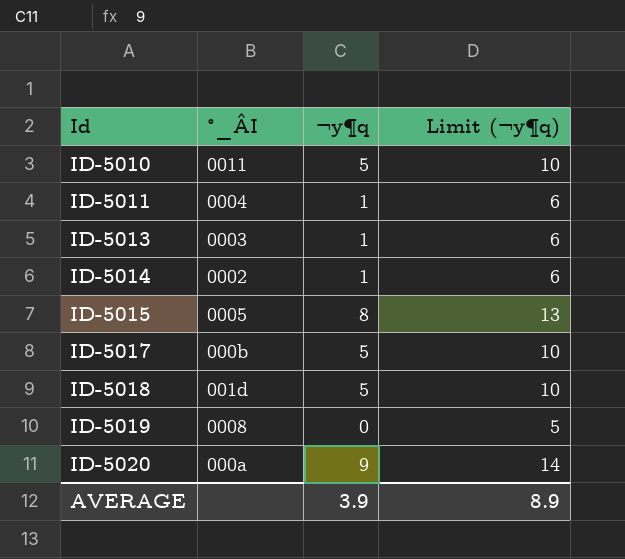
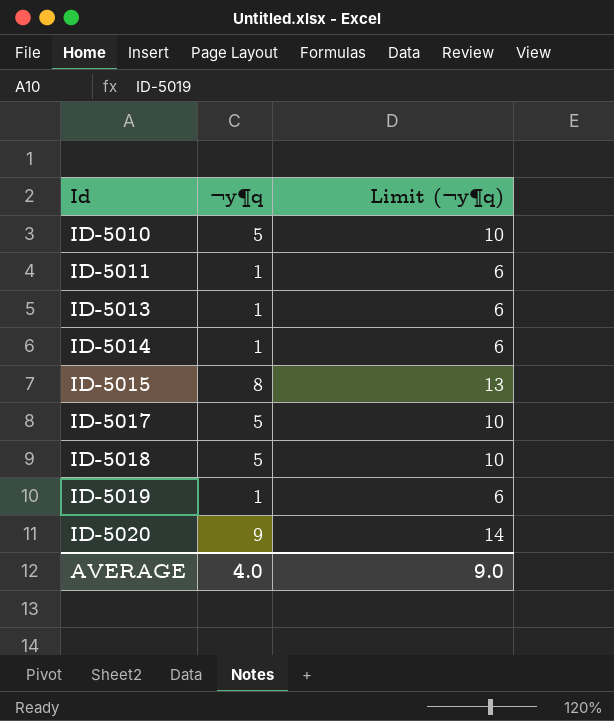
column °_ÂI | position: 2 -> none
ID-5019 | ¬y¶q: 0 -> 1
ID-5019 | Limit (¬y¶q): 5 -> 6
AVERAGE | ¬y¶q: 3.9 -> 4.0
AVERAGE | Limit (¬y¶q): 8.9 -> 9.0

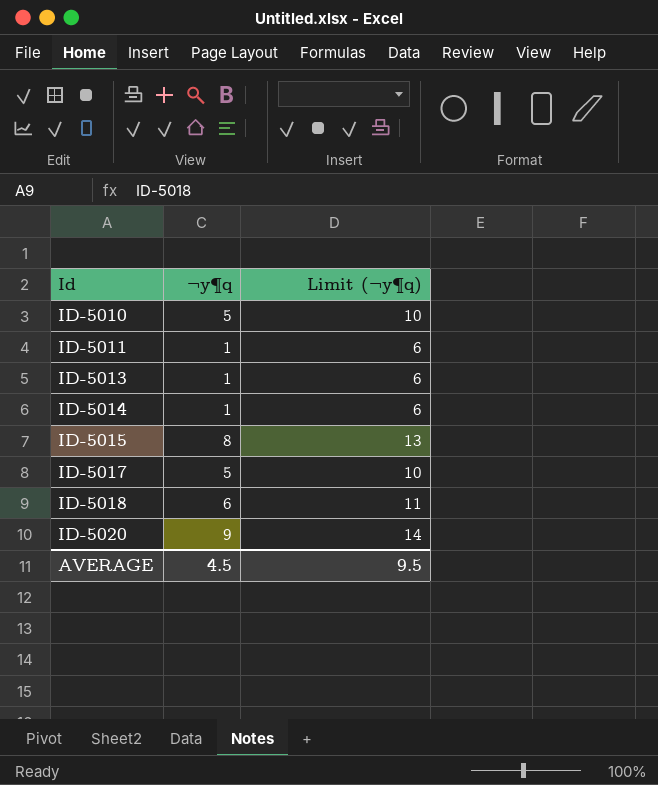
row ID-5019: 1 | 6 -> none
ID-5018 | ¬y¶q: 5 -> 6
ID-5018 | Limit (¬y¶q): 10 -> 11
AVERAGE | ¬y¶q: 4.0 -> 4.5
AVERAGE | Limit (¬y¶q): 9.0 -> 9.5

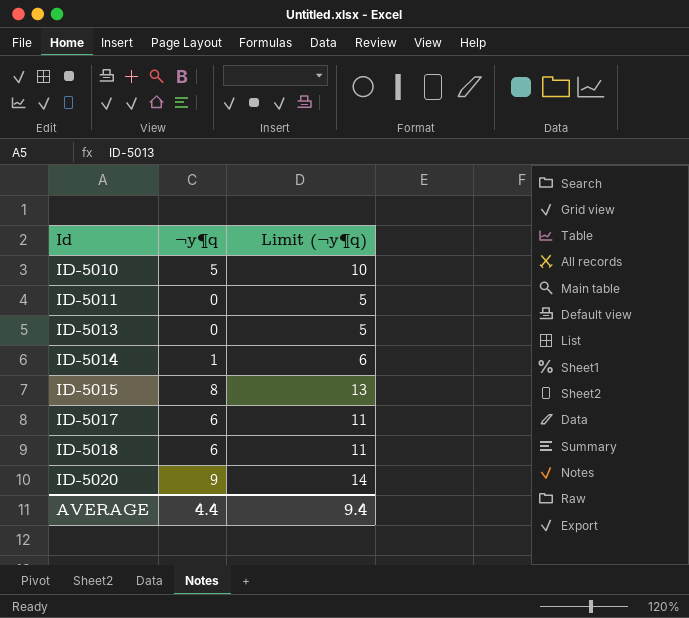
ID-5011 | ¬y¶q: 1 -> 0
ID-5011 | Limit (¬y¶q): 6 -> 5
ID-5013 | ¬y¶q: 1 -> 0
ID-5013 | Limit (¬y¶q): 6 -> 5
ID-5017 | ¬y¶q: 5 -> 6
ID-5017 | Limit (¬y¶q): 10 -> 11
AVERAGE | ¬y¶q: 4.5 -> 4.4
AVERAGE | Limit (¬y¶q): 9.5 -> 9.4

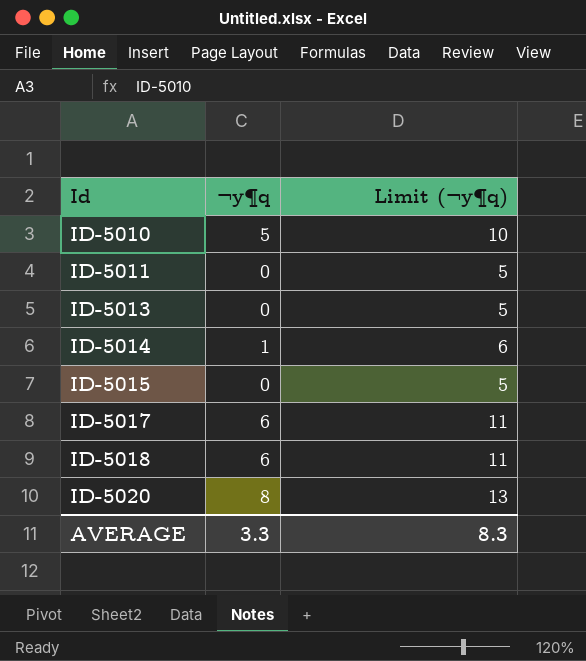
ID-5015 | ¬y¶q: 8 -> 0
ID-5015 | Limit (¬y¶q): 13 -> 5
ID-5020 | ¬y¶q: 9 -> 8
ID-5020 | Limit (¬y¶q): 14 -> 13
AVERAGE | ¬y¶q: 4.4 -> 3.3
AVERAGE | Limit (¬y¶q): 9.4 -> 8.3

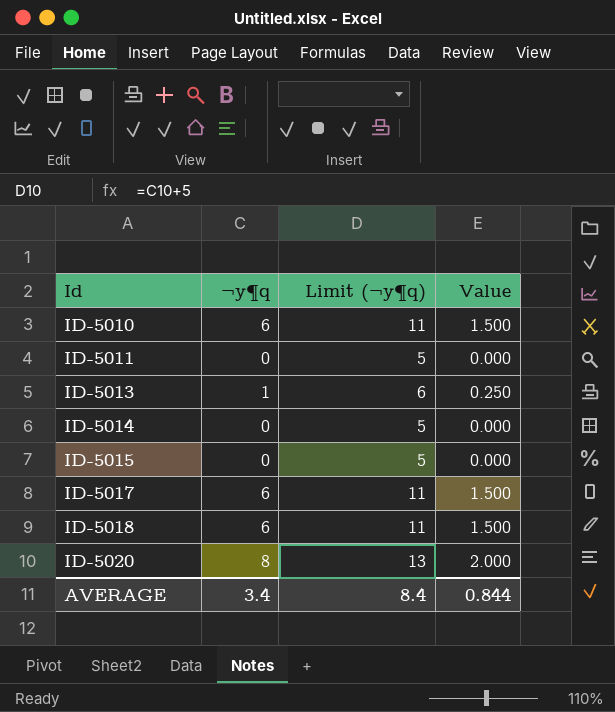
column Value | formula: none -> [¬y¶q] * 0.25
ID-5010 | ¬y¶q: 5 -> 6
ID-5010 | Limit (¬y¶q): 10 -> 11
ID-5013 | ¬y¶q: 0 -> 1
ID-5013 | Limit (¬y¶q): 5 -> 6
ID-5014 | ¬y¶q: 1 -> 0
ID-5014 | Limit (¬y¶q): 6 -> 5
AVERAGE | ¬y¶q: 3.3 -> 3.4
AVERAGE | Limit (¬y¶q): 8.3 -> 8.4

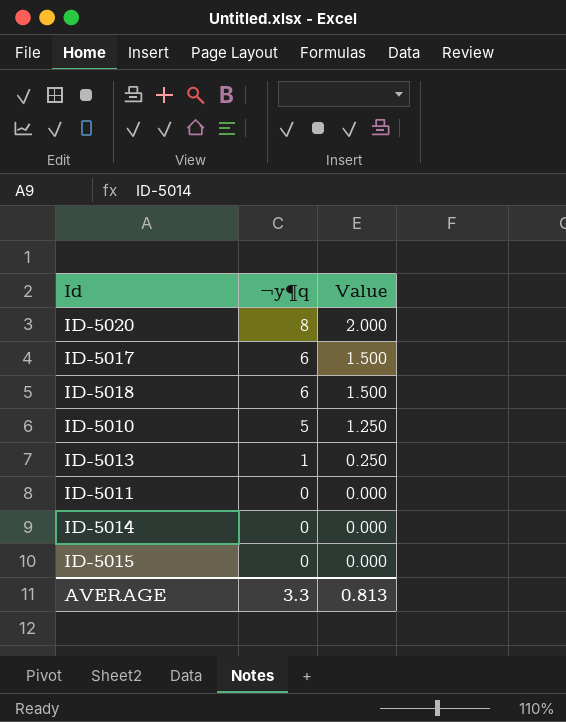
row order: Id ascending -> ¬y¶q descending
column Limit (¬y¶q) | formula: [¬y¶q] + 5 -> none
ID-5010 | ¬y¶q: 6 -> 5
ID-5010 | Value: 1.500 -> 1.250
AVERAGE | ¬y¶q: 3.4 -> 3.3
AVERAGE | Value: 0.844 -> 0.813

